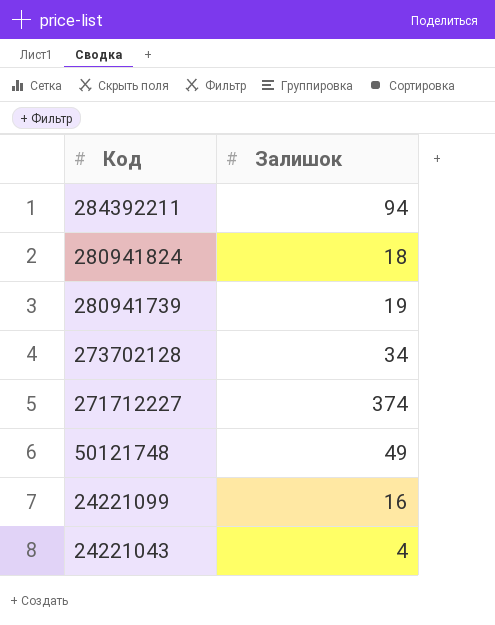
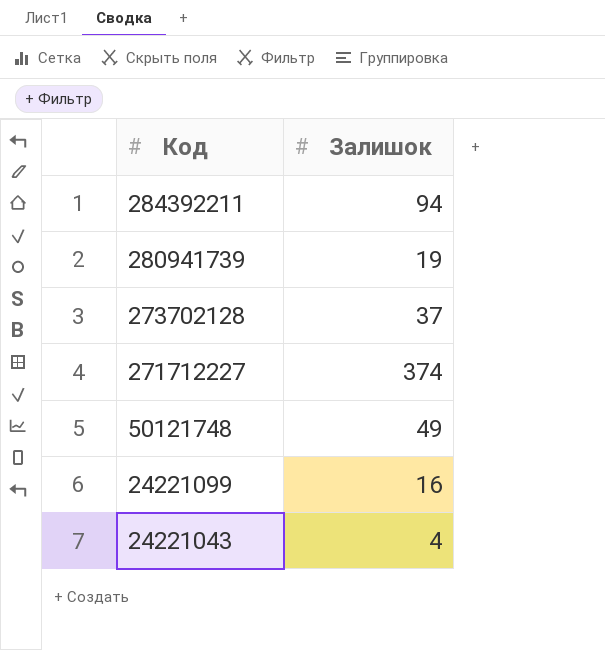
row 280941824: 18 -> none
273702128 | Залишок: 34 -> 37

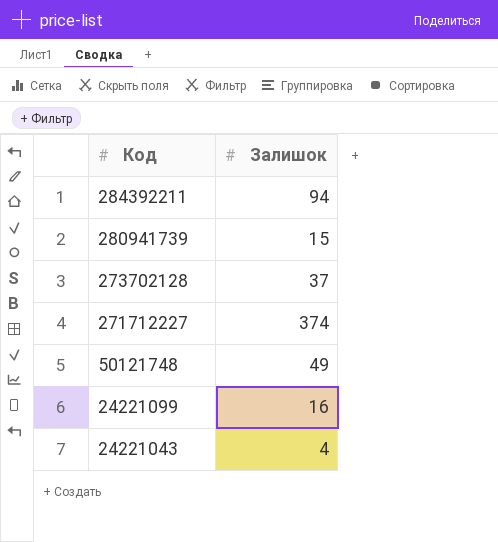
280941739 | Залишок: 19 -> 15

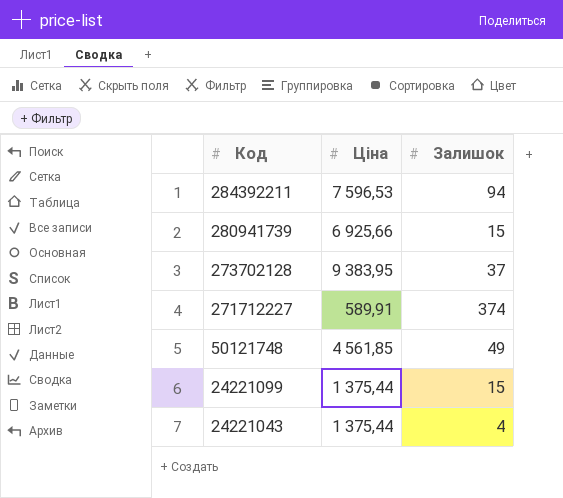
column Ціна | position: none -> 2
24221099 | Залишок: 16 -> 15

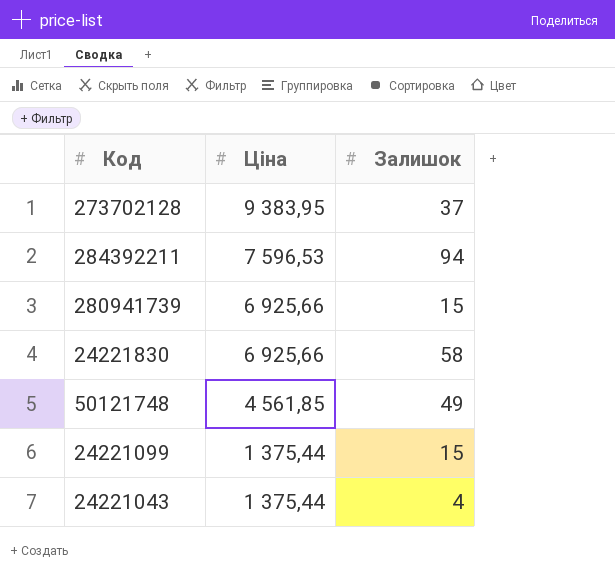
row order: Код descending -> Ціна descending
row 271712227: 589,91 | 374 -> none
row 24221830: none -> 6 925,66 | 58

